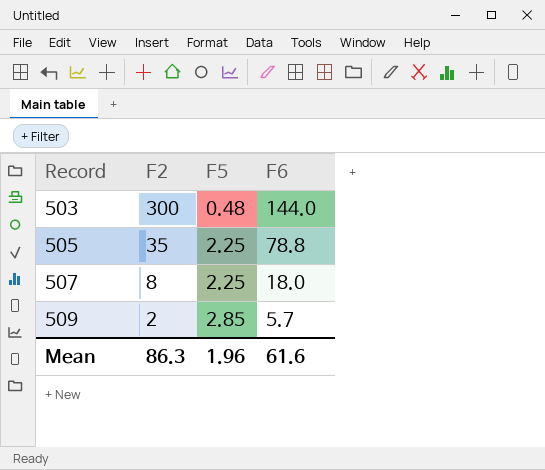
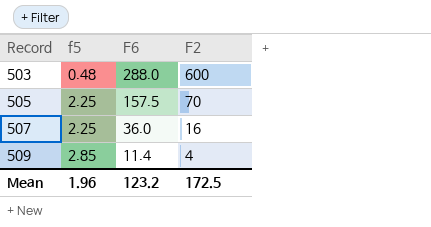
column name: F5 -> f5
column F2 | position: 2 -> 4
503 | F6: 144.0 -> 288.0
503 | F2: 300 -> 600
505 | F6: 78.8 -> 157.5
505 | F2: 35 -> 70
507 | F6: 18.0 -> 36.0
507 | F2: 8 -> 16
509 | F6: 5.7 -> 11.4
509 | F2: 2 -> 4
Mean | F6: 61.6 -> 123.2
Mean | F2: 86.3 -> 172.5

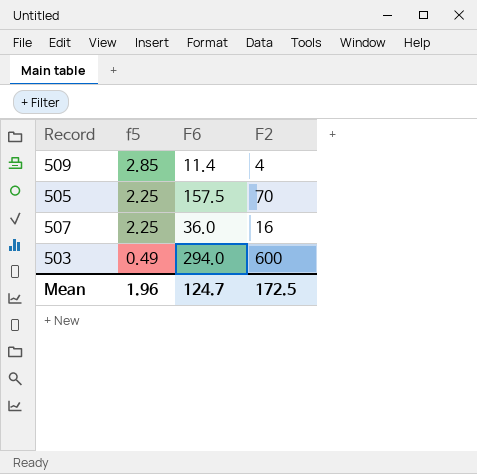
row order: Record ascending -> f5 descending
503 | f5: 0.48 -> 0.49
503 | F6: 288.0 -> 294.0
Mean | F6: 123.2 -> 124.7

